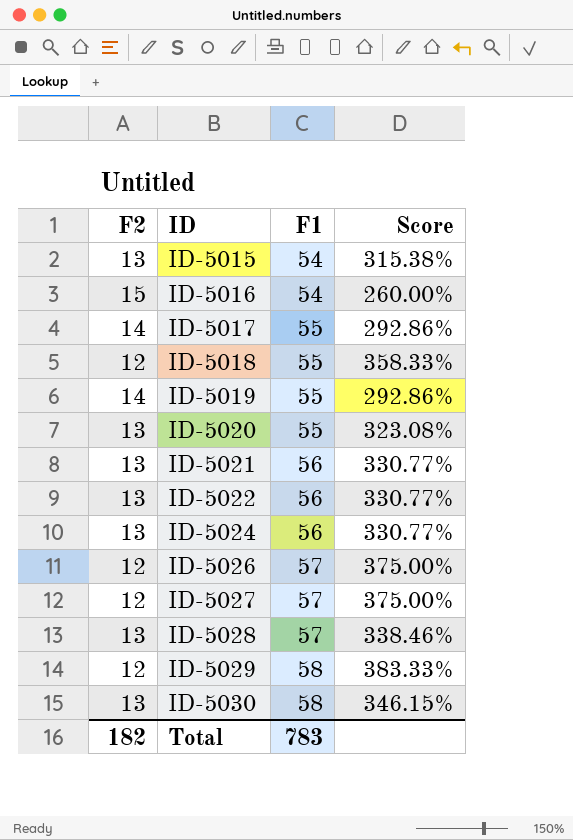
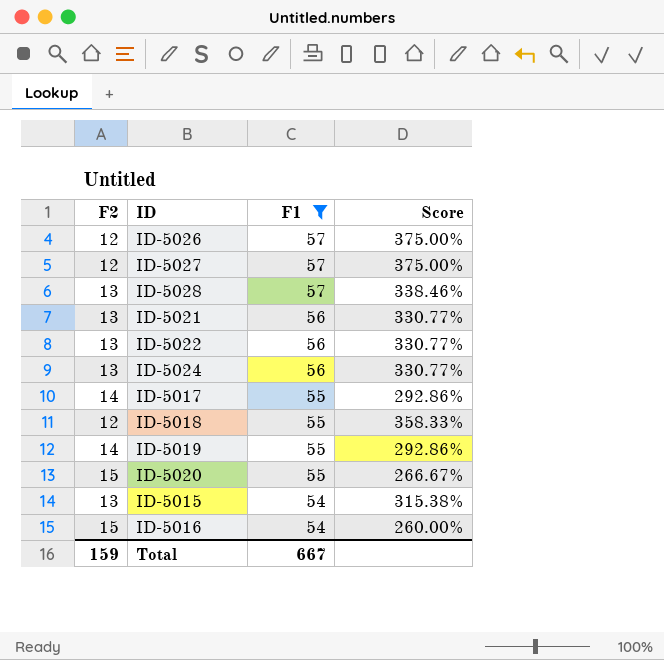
filter: none -> F1 != 58
row order: ID ascending -> F1 descending
ID-5020 | F2: 13 -> 15
ID-5020 | Score: 323.08% -> 266.67%
Total | F2: 182 -> 159
Total | F1: 783 -> 667

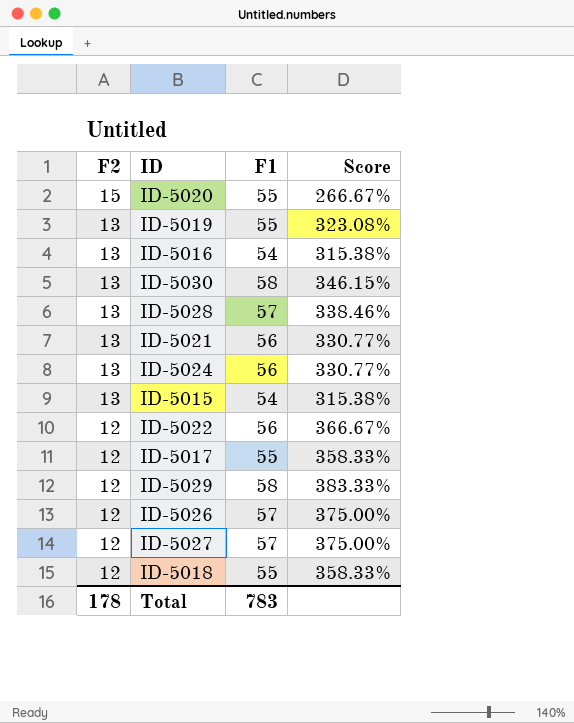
filter: F1 != 58 -> none
row order: F1 descending -> F2 descending
ID-5019 | F2: 14 -> 13
ID-5019 | Score: 292.86% -> 323.08%
ID-5016 | F2: 15 -> 13
ID-5016 | Score: 260.00% -> 315.38%
ID-5022 | F2: 13 -> 12
ID-5022 | Score: 330.77% -> 366.67%
ID-5017 | F2: 14 -> 12
ID-5017 | Score: 292.86% -> 358.33%
Total | F2: 159 -> 178
Total | F1: 667 -> 783

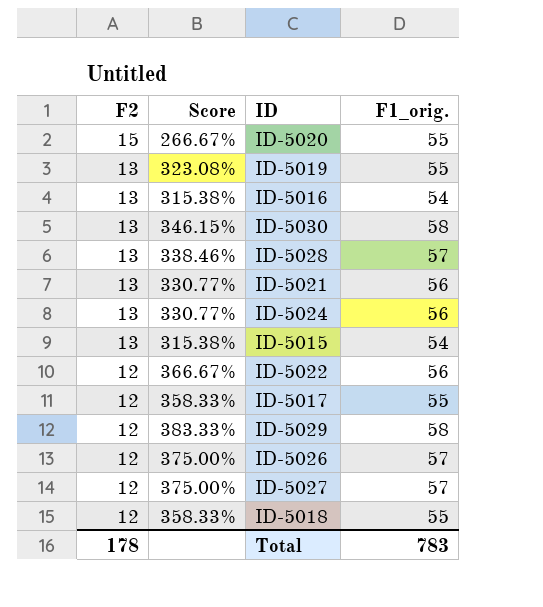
column Score | position: 4 -> 2
column name: F1 -> F1_orig.

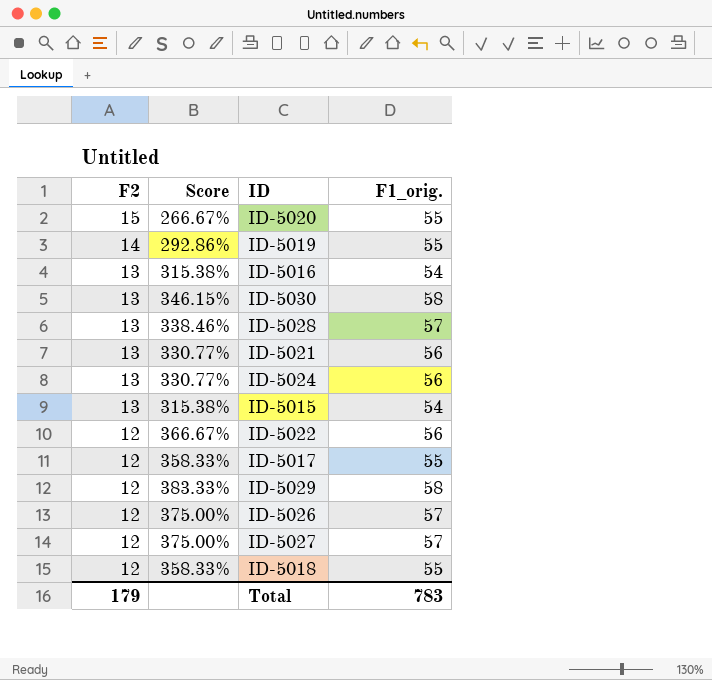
ID-5019 | F2: 13 -> 14
ID-5019 | Score: 323.08% -> 292.86%
Total | F2: 178 -> 179

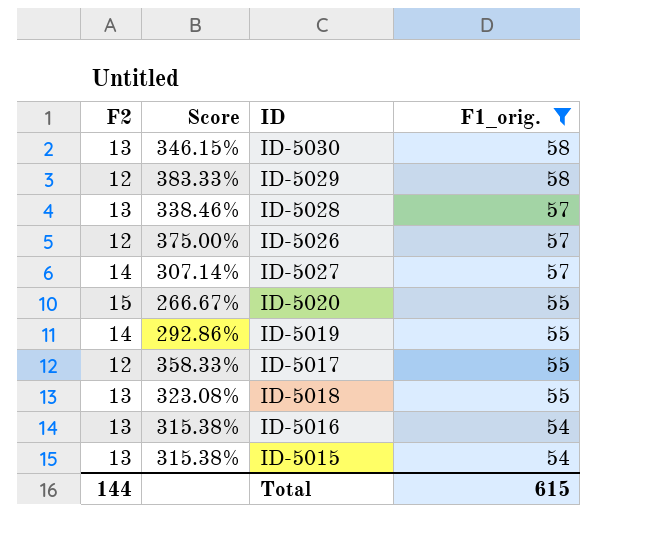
filter: none -> F1_orig. != 56
row order: F2 descending -> F1_orig. descending
ID-5027 | F2: 12 -> 14
ID-5027 | Score: 375.00% -> 307.14%
ID-5018 | F2: 12 -> 13
ID-5018 | Score: 358.33% -> 323.08%
Total | F2: 179 -> 144
Total | F1_orig.: 783 -> 615

